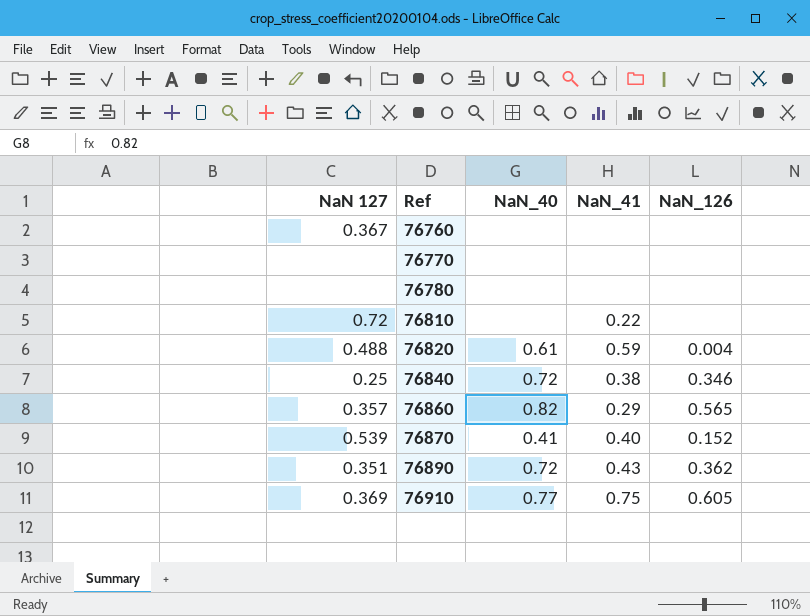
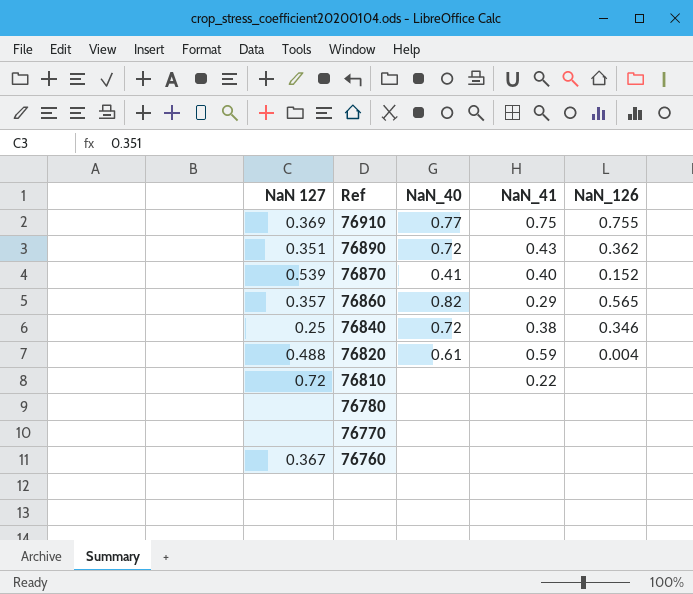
row order: Ref ascending -> Ref descending
76910 | NaN_126: 0.605 -> 0.755

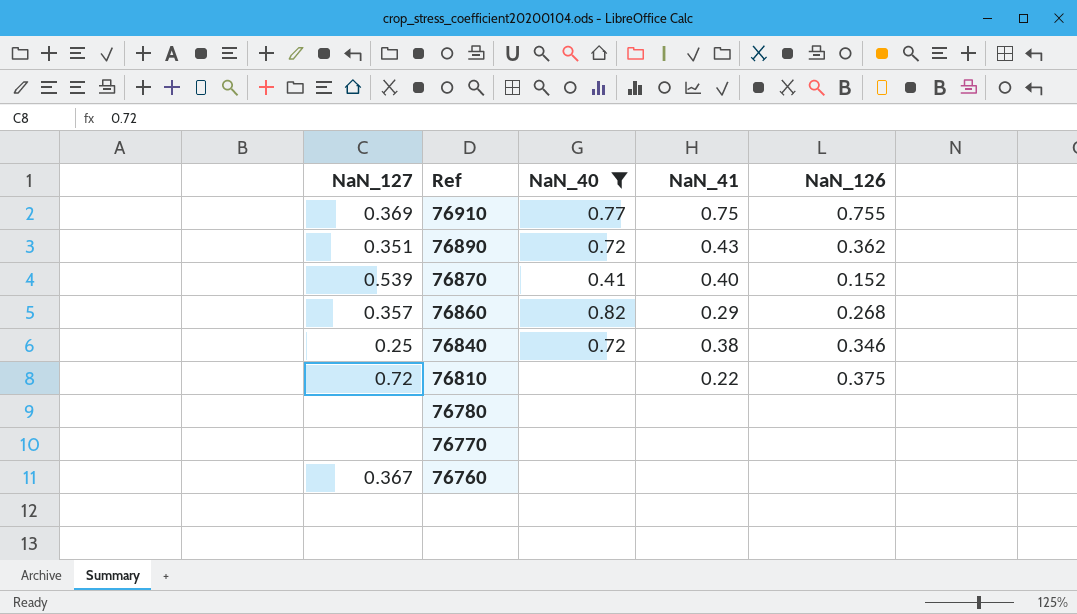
filter: none -> NaN_40 != 0.61
column name: NaN 127 -> NaN_127
76860 | NaN_126: 0.565 -> 0.268
76810 | NaN_126: none -> 0.375

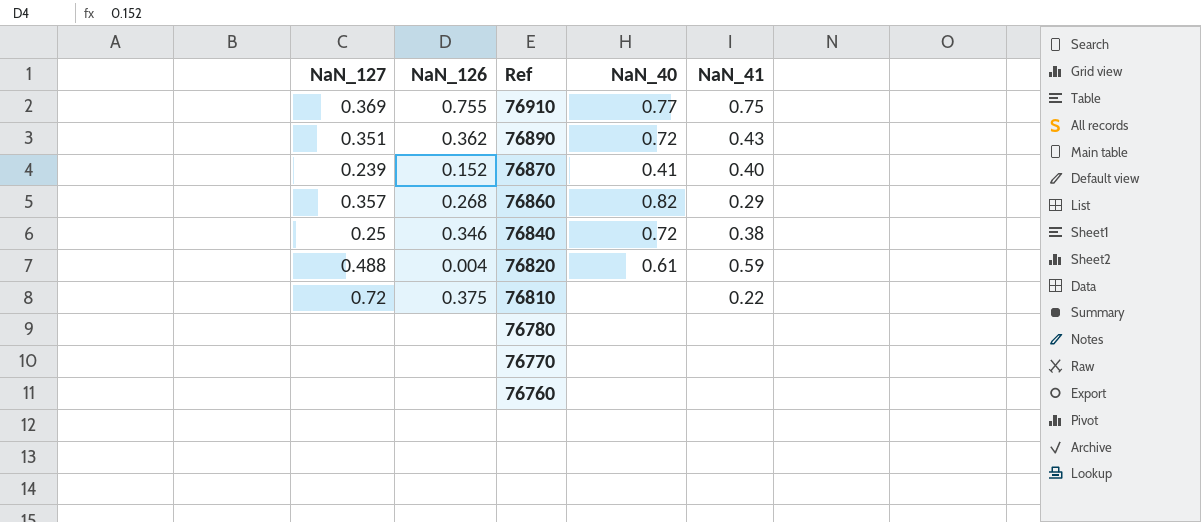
filter: NaN_40 != 0.61 -> none
column NaN_126 | position: 5 -> 2
76870 | NaN_127: 0.539 -> 0.239
76760 | NaN_127: 0.367 -> none

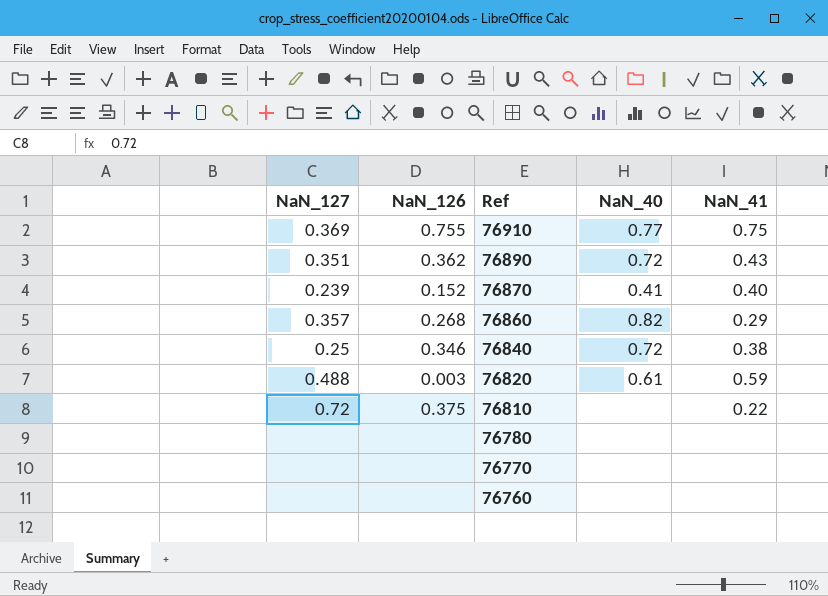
76820 | NaN_126: 0.004 -> 0.003

